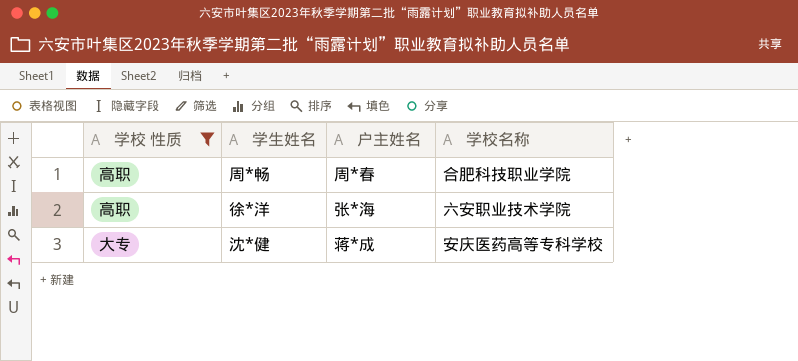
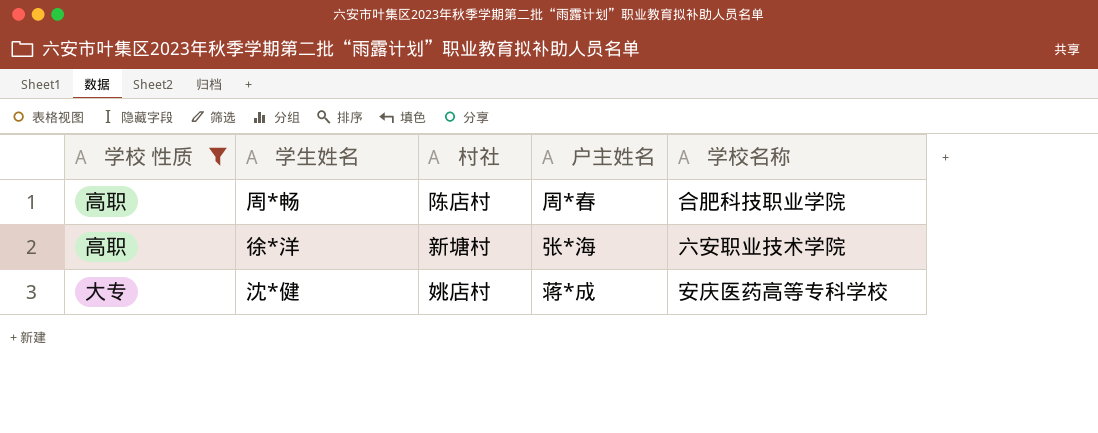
column 村社 | position: none -> 3

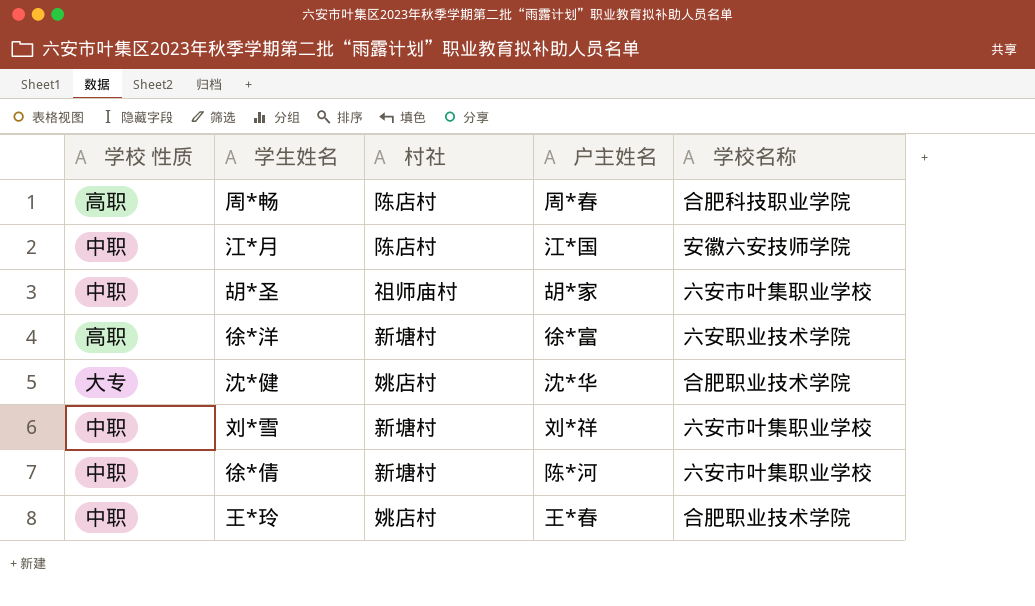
filter: 学校 性质 != 中职 -> none
徐*洋 | 户主姓名: 张*海 -> 徐*富
沈*健 | 户主姓名: 蒋*成 -> 沈*华
沈*健 | 学校名称: 安庆医药高等专科学校 -> 合肥职业技术学院

